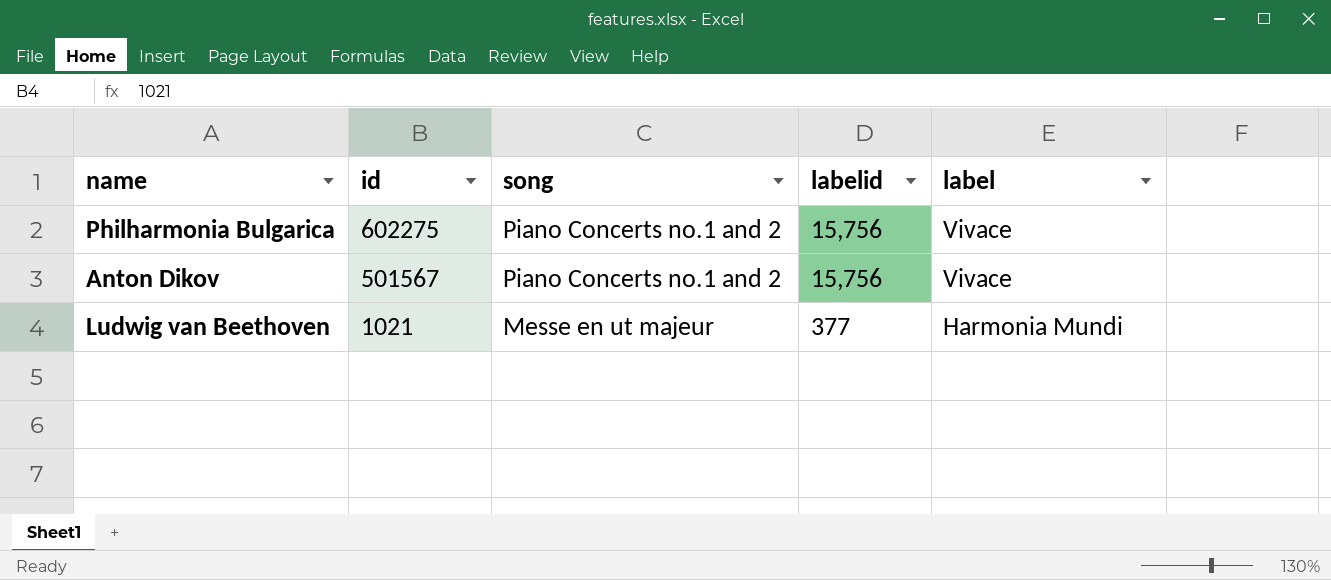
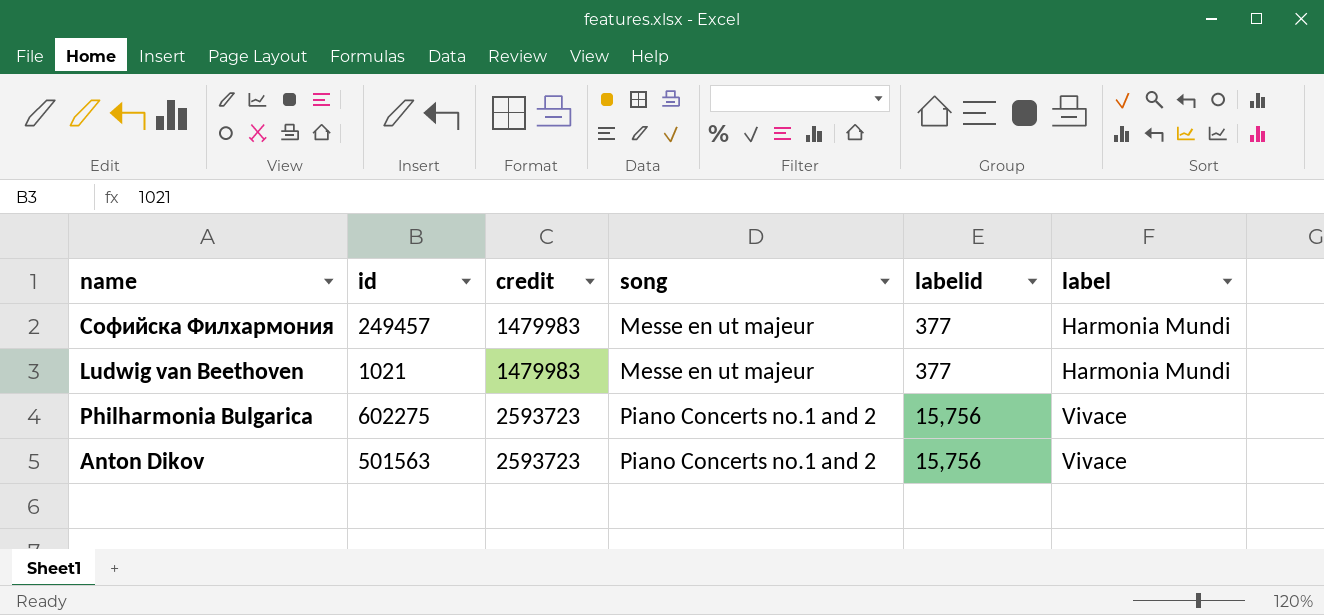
row order: id descending -> credit ascending
column credit | position: none -> 3
row Софийска Филхармония: none -> 249457 | 1479983 | Messe en ut majeur | 377 | Harmonia Mundi
Anton Dikov | id: 501567 -> 501563

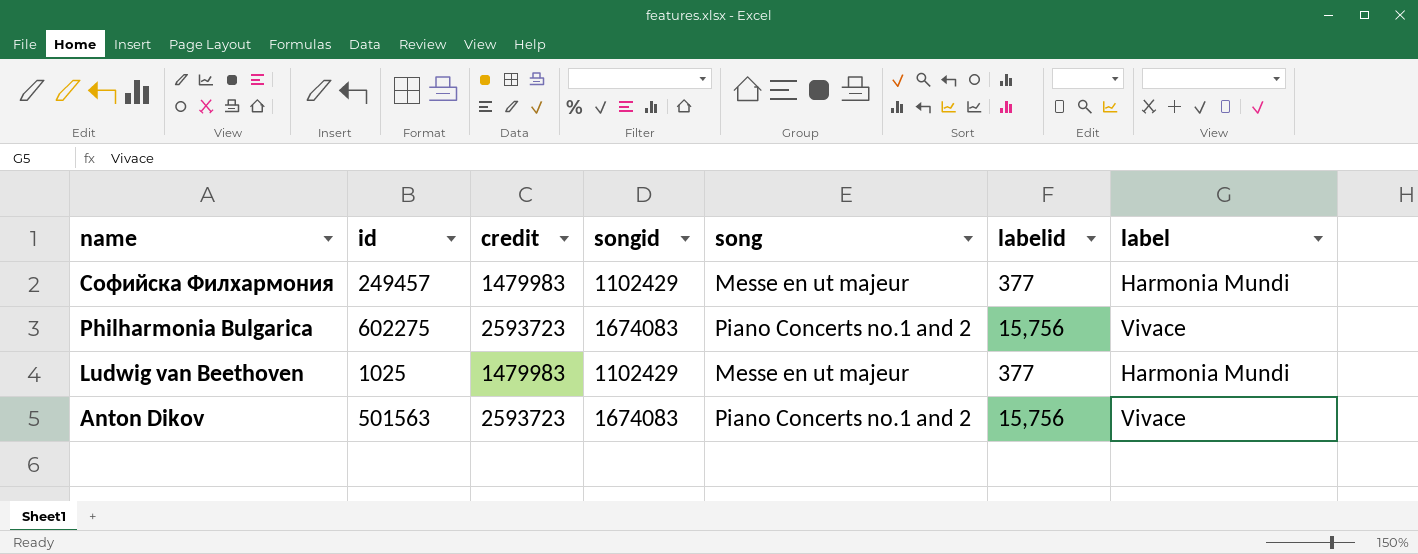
row order: credit ascending -> name descending
column songid | position: none -> 4
Ludwig van Beethoven | id: 1021 -> 1025

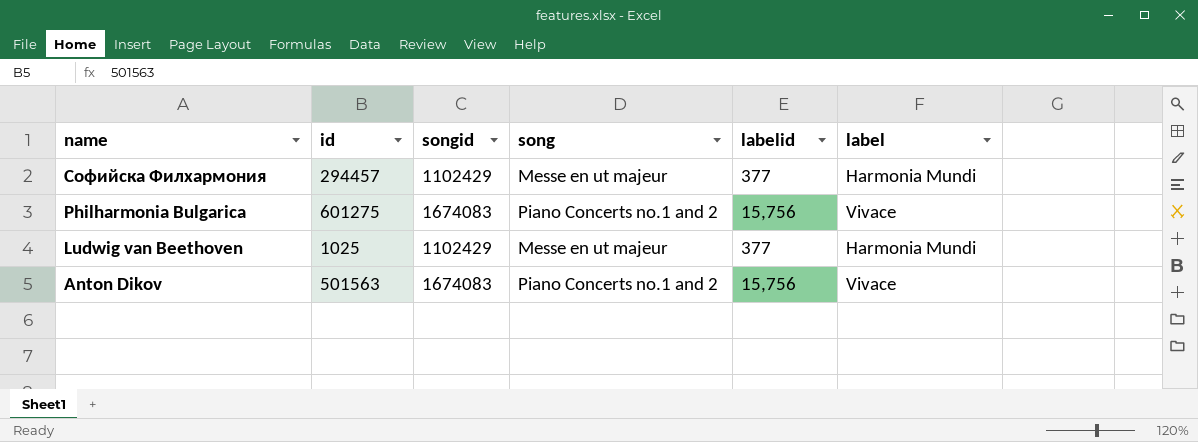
column credit | position: 3 -> none
Софийска Филхармония | id: 249457 -> 294457
Philharmonia Bulgarica | id: 602275 -> 601275

